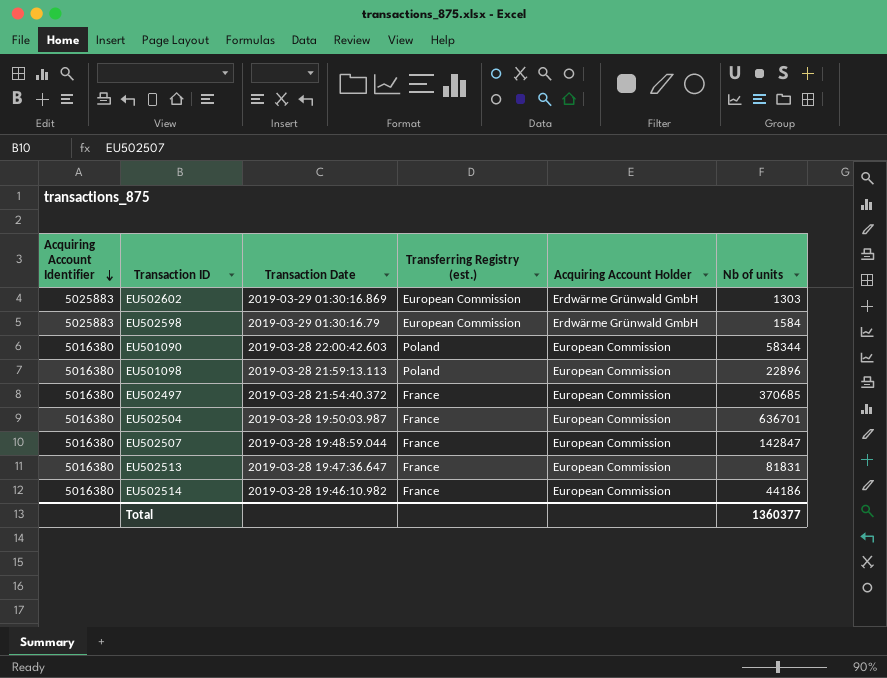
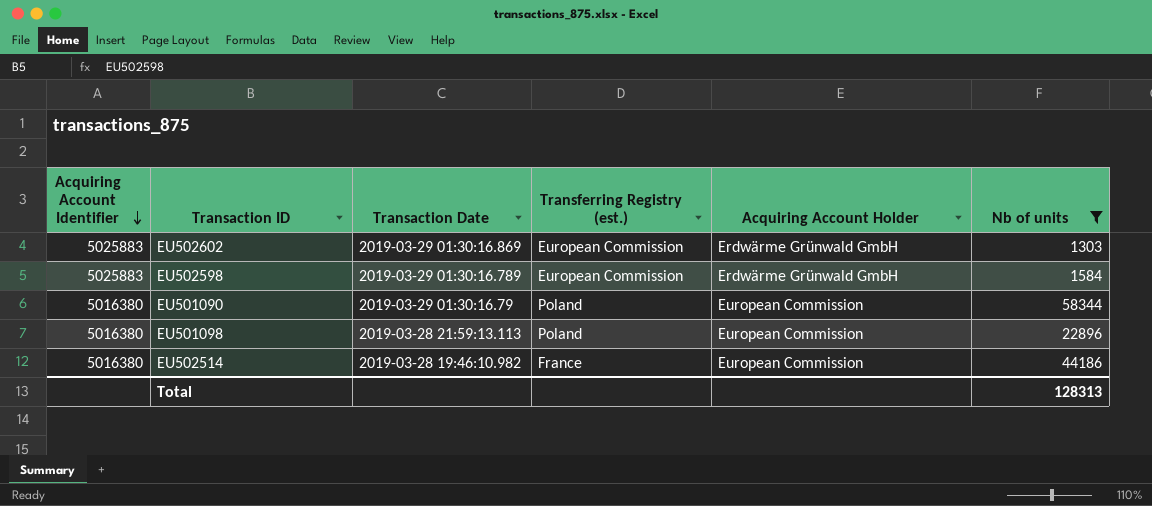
filter: none -> Nb of units <= 58344
EU502598 | Transaction Date: 2019-03-29 01:30:16.79 -> 2019-03-29 01:30:16.789
EU501090 | Transaction Date: 2019-03-28 22:00:42.603 -> 2019-03-29 01:30:16.79
Total | Nb of units: 1360377 -> 128313

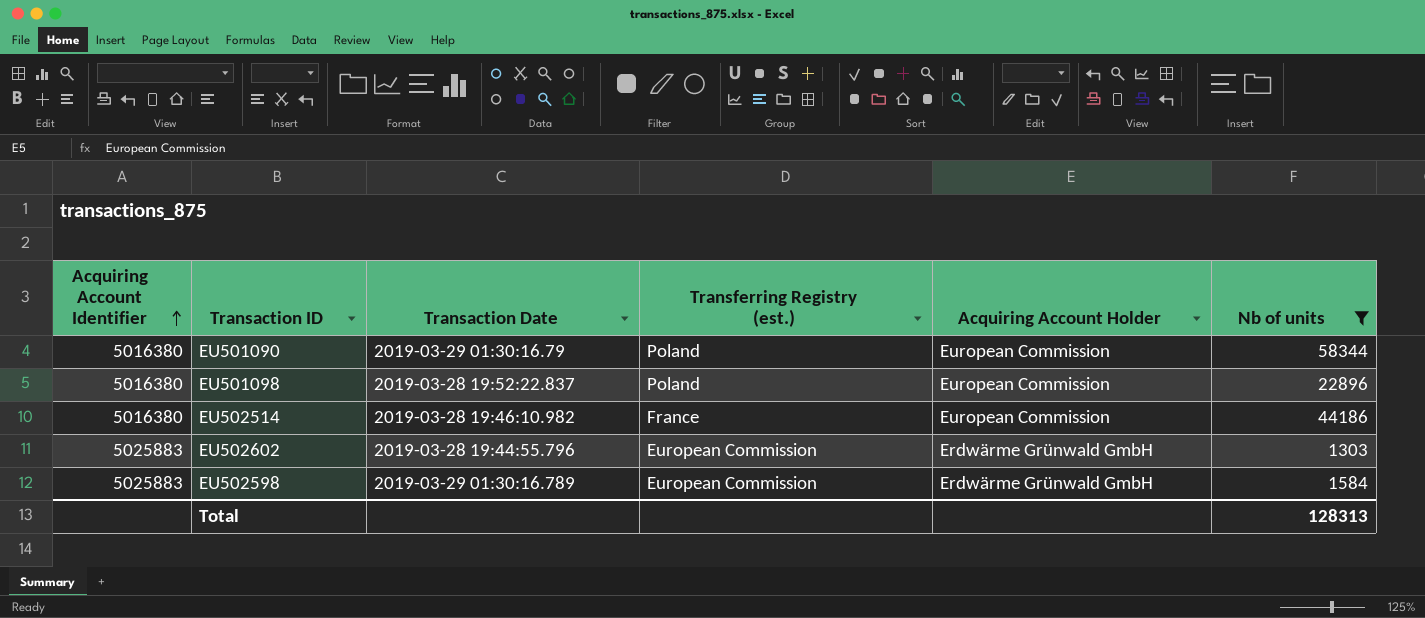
row order: Acquiring Account Identifier descending -> Acquiring Account Identifier ascending
EU501098 | Transaction Date: 2019-03-28 21:59:13.113 -> 2019-03-28 19:52:22.837
EU502602 | Transaction Date: 2019-03-29 01:30:16.869 -> 2019-03-28 19:44:55.796

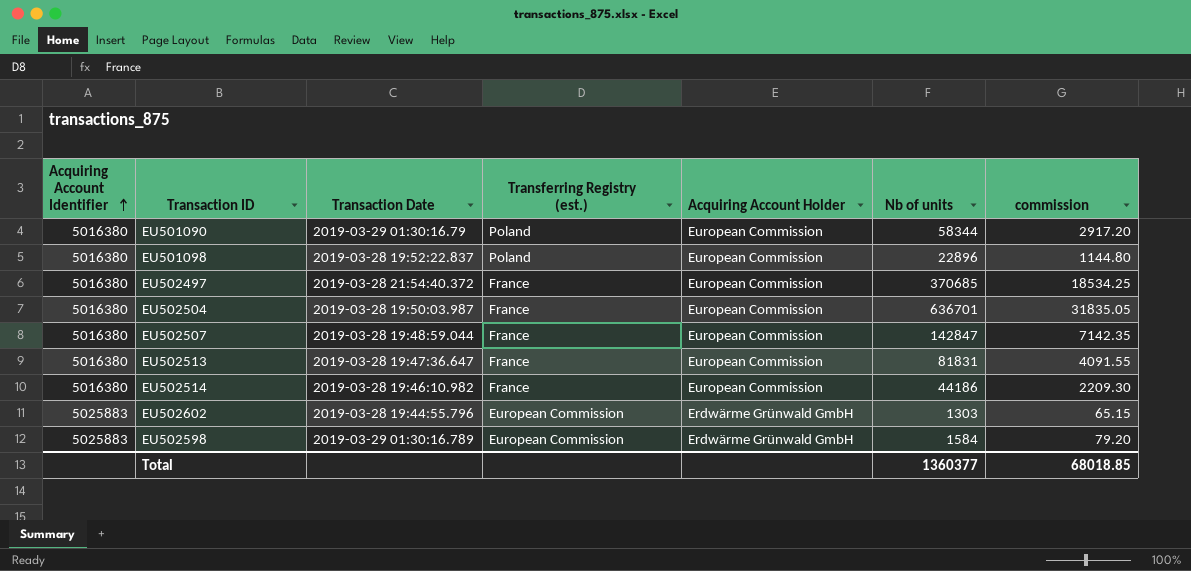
filter: Nb of units <= 58344 -> none
column commission | formula: none -> [Nb of units] * 0.05
Total | Nb of units: 128313 -> 1360377

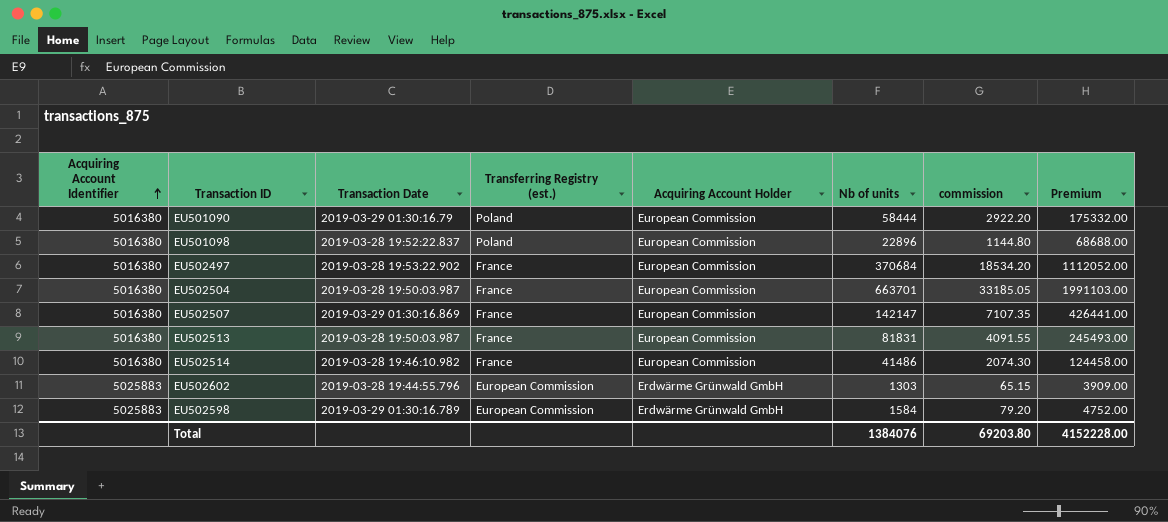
column Premium | formula: none -> [Nb of units] * 3
EU501090 | Nb of units: 58344 -> 58444
EU501090 | commission: 2917.20 -> 2922.20
EU502497 | Transaction Date: 2019-03-28 21:54:40.372 -> 2019-03-28 19:53:22.902
EU502497 | Nb of units: 370685 -> 370684
EU502497 | commission: 18534.25 -> 18534.20
EU502504 | Nb of units: 636701 -> 663701
EU502504 | commission: 31835.05 -> 33185.05
EU502507 | Transaction Date: 2019-03-28 19:48:59.044 -> 2019-03-29 01:30:16.869
EU502507 | Nb of units: 142847 -> 142147
EU502507 | commission: 7142.35 -> 7107.35
EU502513 | Transaction Date: 2019-03-28 19:47:36.647 -> 2019-03-28 19:50:03.987
EU502514 | Nb of units: 44186 -> 41486
EU502514 | commission: 2209.30 -> 2074.30
Total | Nb of units: 1360377 -> 1384076
Total | commission: 68018.85 -> 69203.80

